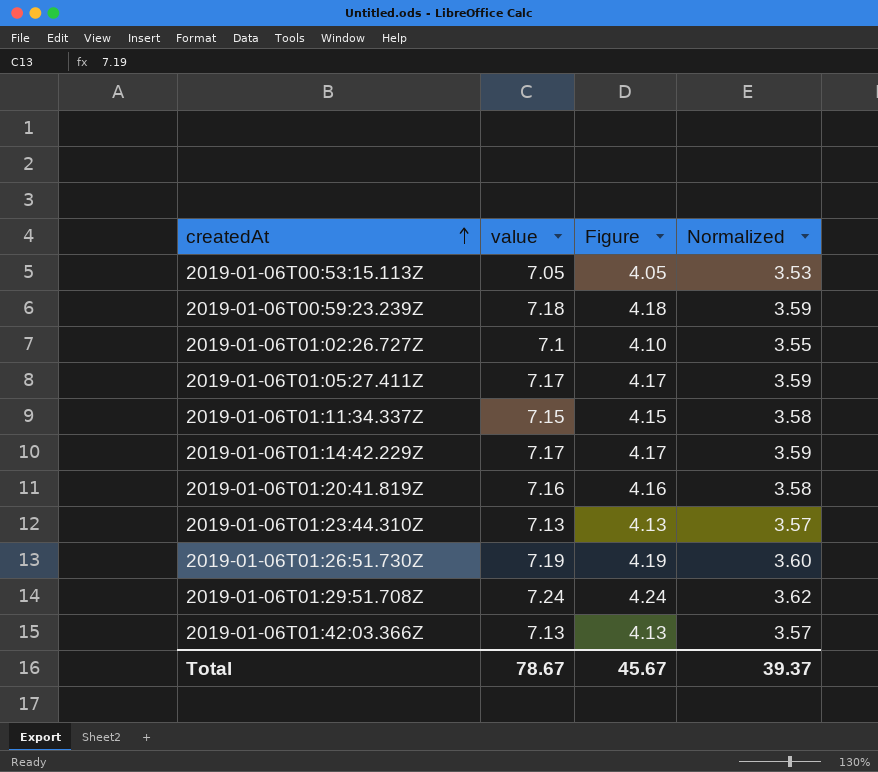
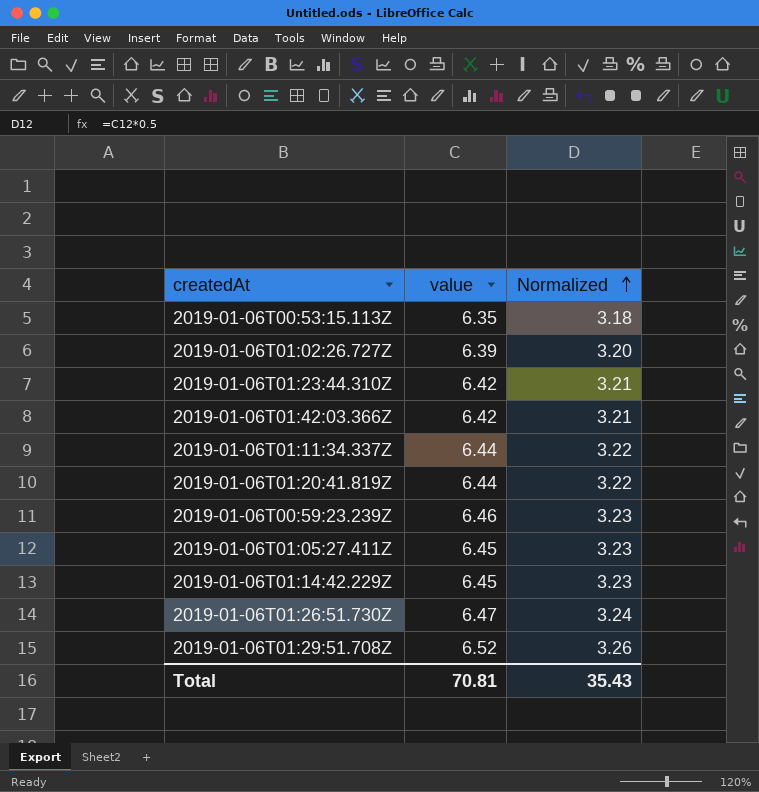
row order: createdAt ascending -> Normalized ascending
column Figure | formula: [value] - 3 -> none
2019-01-06T00:53:15.113Z | value: 7.05 -> 6.35
2019-01-06T00:53:15.113Z | Normalized: 3.53 -> 3.18
2019-01-06T01:02:26.727Z | value: 7.1 -> 6.39
2019-01-06T01:02:26.727Z | Normalized: 3.55 -> 3.20
2019-01-06T01:23:44.310Z | value: 7.13 -> 6.42
2019-01-06T01:23:44.310Z | Normalized: 3.57 -> 3.21
2019-01-06T01:42:03.366Z | value: 7.13 -> 6.42
2019-01-06T01:42:03.366Z | Normalized: 3.57 -> 3.21
2019-01-06T01:11:34.337Z | value: 7.15 -> 6.44
2019-01-06T01:11:34.337Z | Normalized: 3.58 -> 3.22
2019-01-06T01:20:41.819Z | value: 7.16 -> 6.44
2019-01-06T01:20:41.819Z | Normalized: 3.58 -> 3.22
2019-01-06T00:59:23.239Z | value: 7.18 -> 6.46
2019-01-06T00:59:23.239Z | Normalized: 3.59 -> 3.23
2019-01-06T01:05:27.411Z | value: 7.17 -> 6.45
2019-01-06T01:05:27.411Z | Normalized: 3.59 -> 3.23
2019-01-06T01:14:42.229Z | value: 7.17 -> 6.45
2019-01-06T01:14:42.229Z | Normalized: 3.59 -> 3.23
2019-01-06T01:26:51.730Z | value: 7.19 -> 6.47
2019-01-06T01:26:51.730Z | Normalized: 3.60 -> 3.24
2019-01-06T01:29:51.708Z | value: 7.24 -> 6.52
2019-01-06T01:29:51.708Z | Normalized: 3.62 -> 3.26
Total | value: 78.67 -> 70.81
Total | Normalized: 39.37 -> 35.43

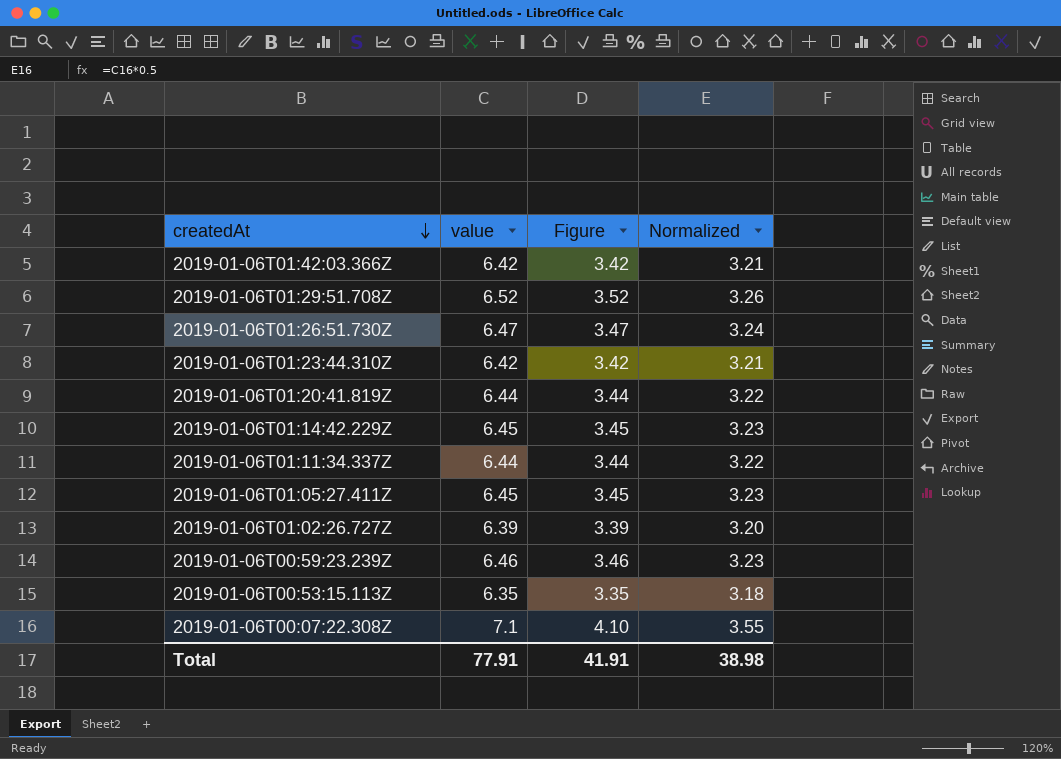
row order: Normalized ascending -> createdAt descending
column Figure | formula: none -> [value] - 3
row 2019-01-06T00:07:22.308Z: none -> 7.1 | 4.10 | 3.55
Total | value: 70.81 -> 77.91
Total | Normalized: 35.43 -> 38.98

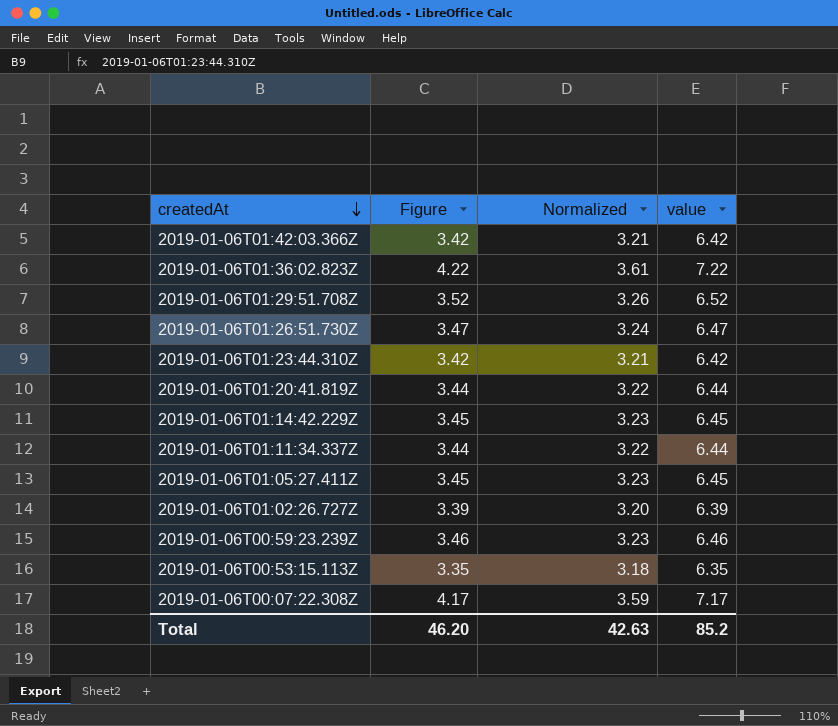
column value | position: 2 -> 4
row 2019-01-06T01:36:02.823Z: none -> 4.22 | 3.61 | 7.22
2019-01-06T00:07:22.308Z | Figure: 4.10 -> 4.17
2019-01-06T00:07:22.308Z | Normalized: 3.55 -> 3.59
2019-01-06T00:07:22.308Z | value: 7.1 -> 7.17
Total | Figure: 41.91 -> 46.20
Total | Normalized: 38.98 -> 42.63
Total | value: 77.91 -> 85.2

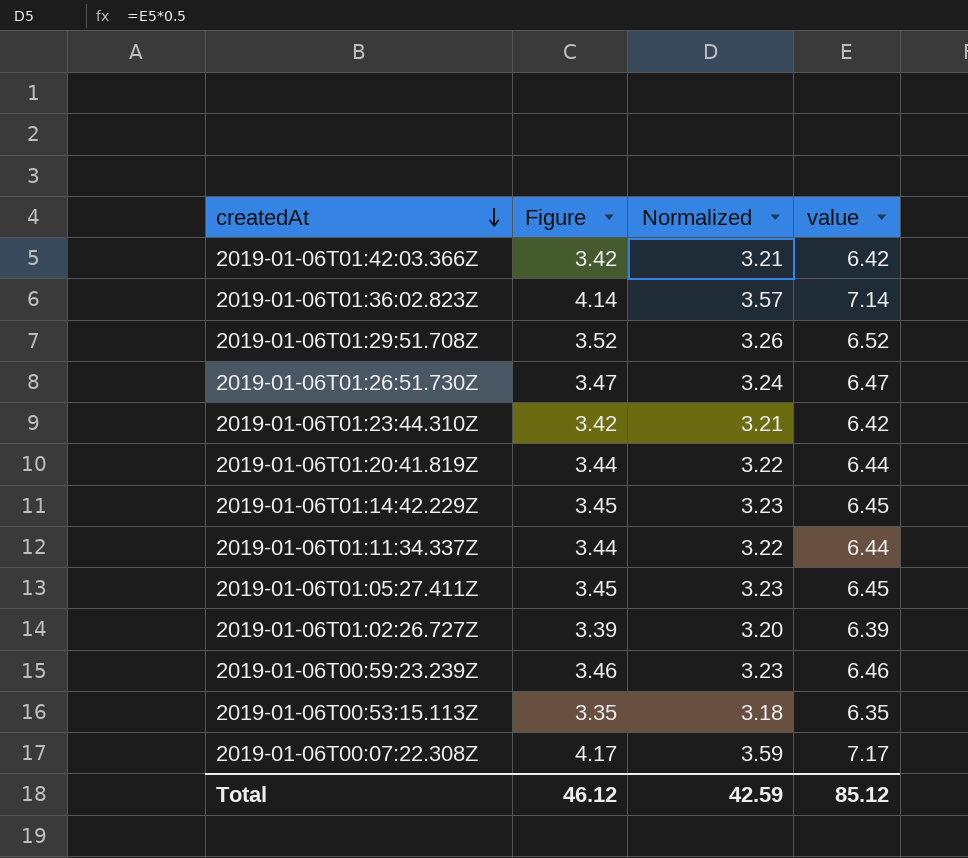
2019-01-06T01:36:02.823Z | Figure: 4.22 -> 4.14
2019-01-06T01:36:02.823Z | Normalized: 3.61 -> 3.57
2019-01-06T01:36:02.823Z | value: 7.22 -> 7.14
Total | Figure: 46.20 -> 46.12
Total | Normalized: 42.63 -> 42.59
Total | value: 85.2 -> 85.12

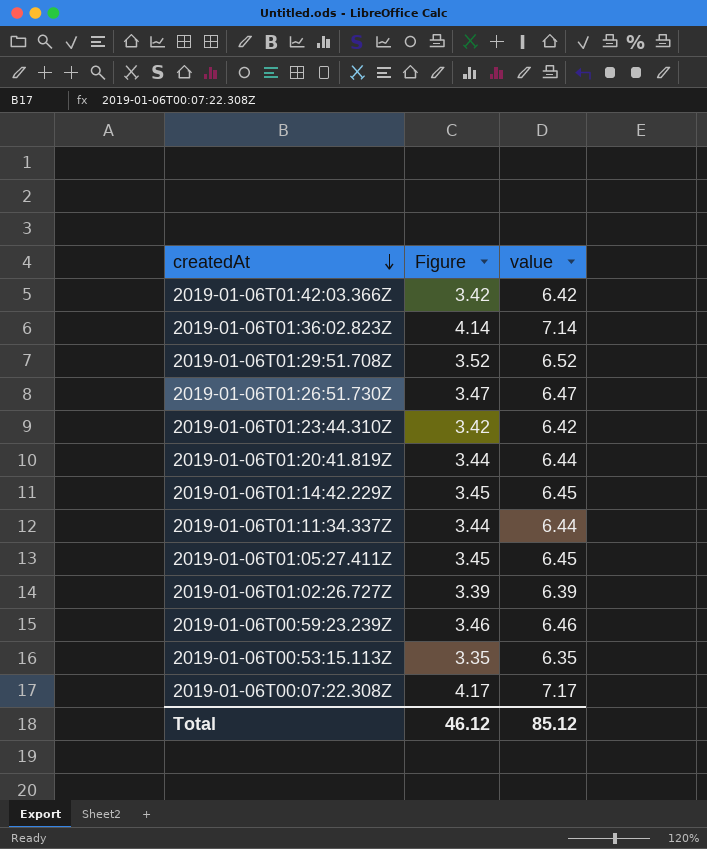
column Normalized | formula: [value] * 0.5 -> none

